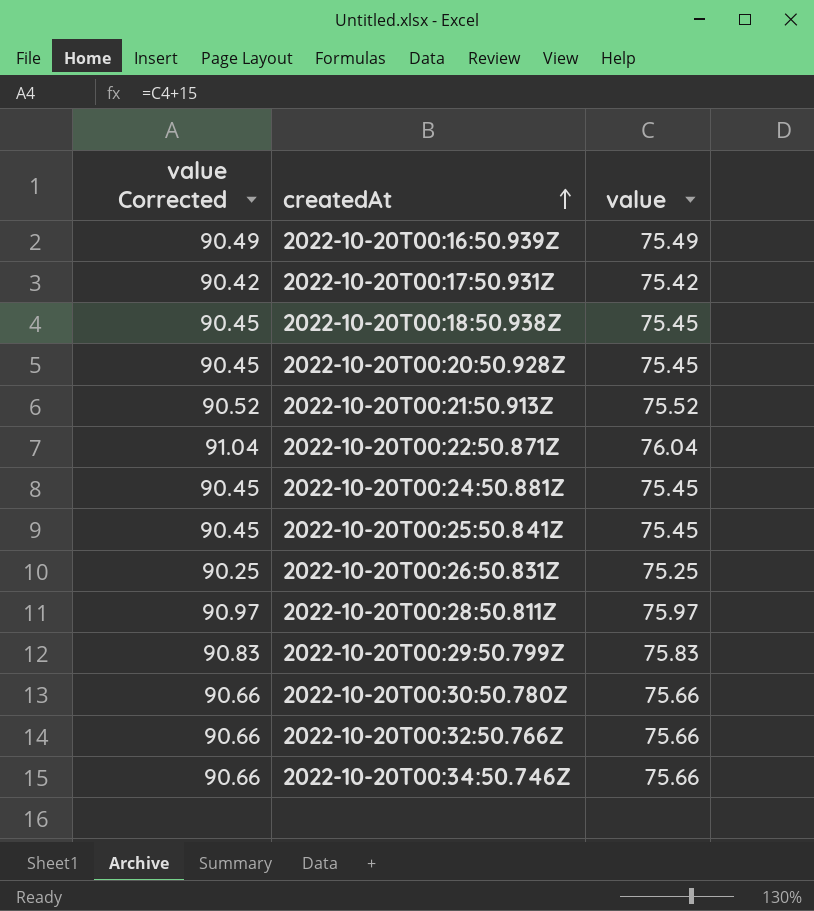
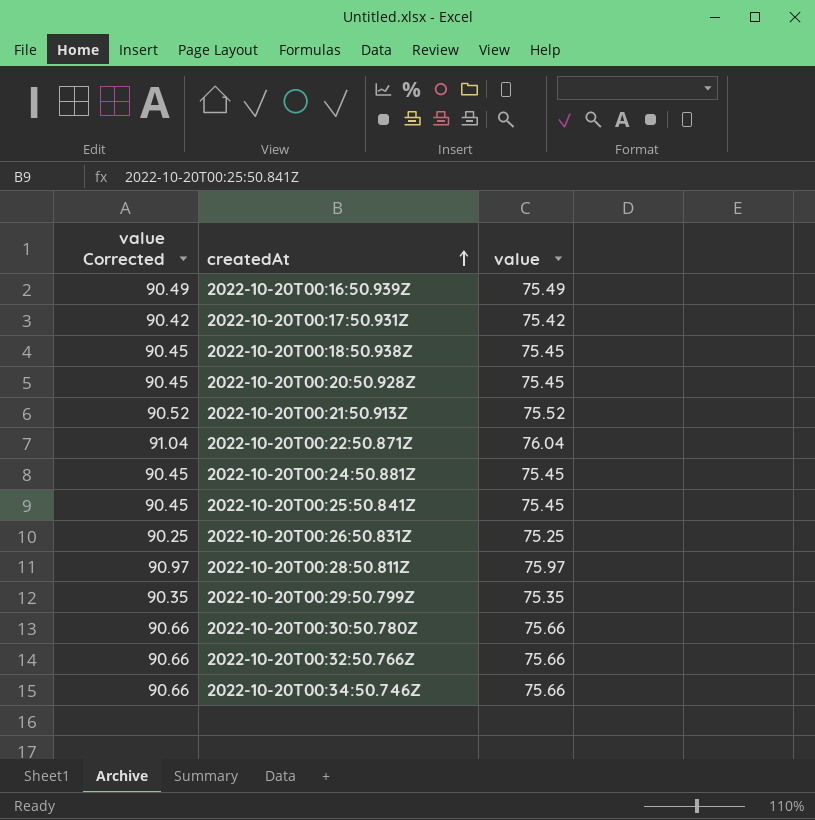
2022-10-20T00:29:50.799Z | value Corrected: 90.83 -> 90.35
2022-10-20T00:29:50.799Z | value: 75.83 -> 75.35

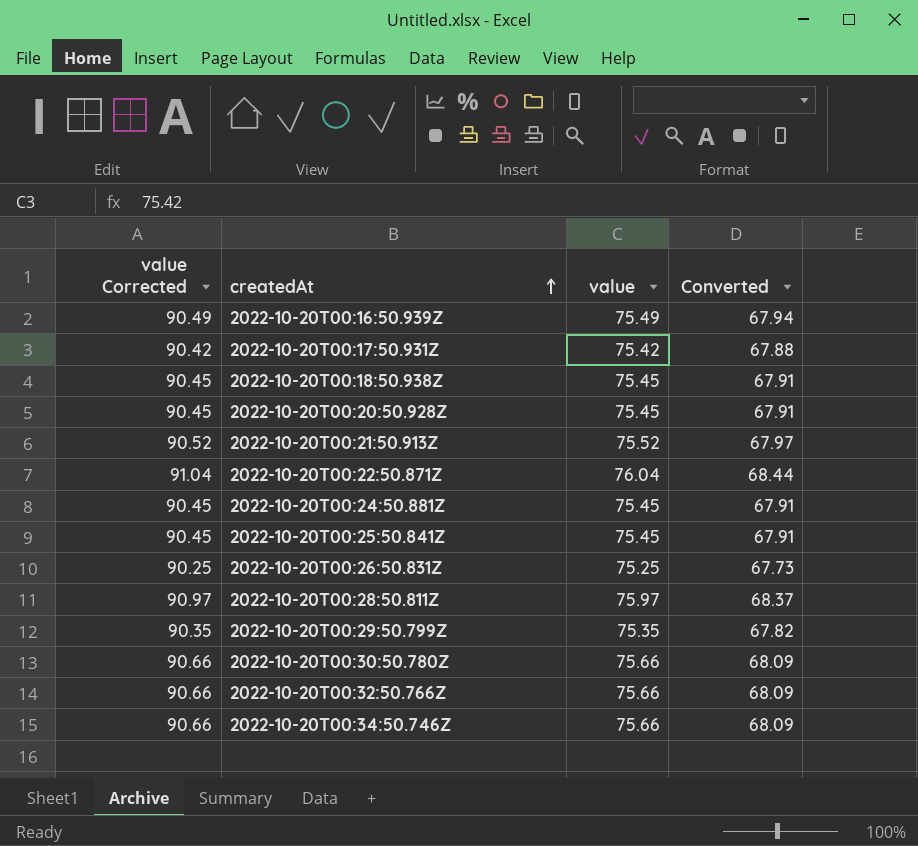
column Converted | formula: none -> [value] * 0.9

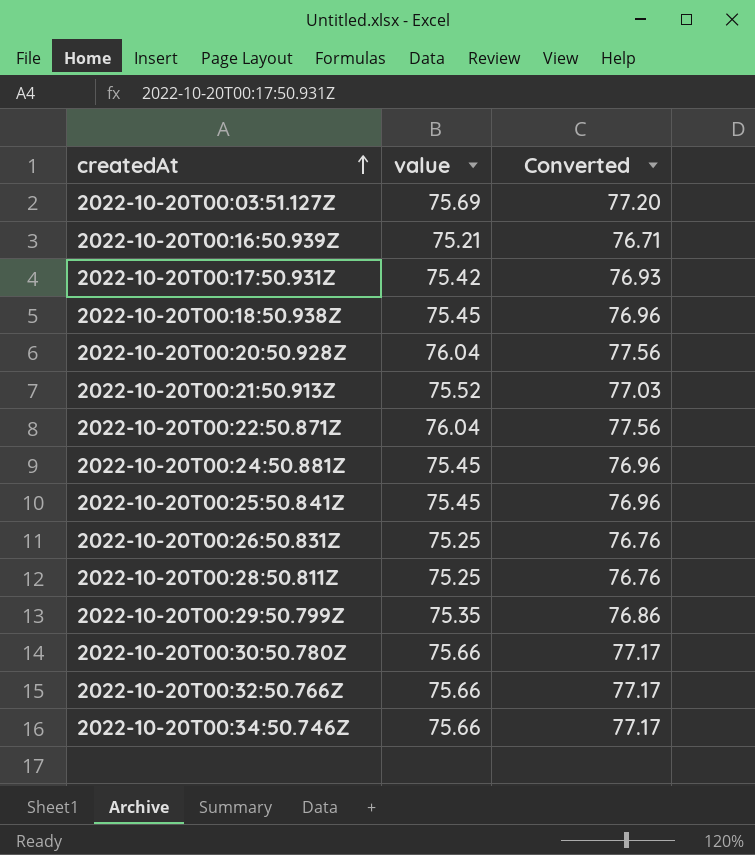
column value Corrected | formula: [value] + 15 -> none
column Converted | formula: [value] * 0.9 -> [value] * 1.02
row 2022-10-20T00:03:51.127Z: none -> 75.69 | 77.20
2022-10-20T00:16:50.939Z | value: 75.49 -> 75.21
2022-10-20T00:20:50.928Z | value: 75.45 -> 76.04
2022-10-20T00:28:50.811Z | value: 75.97 -> 75.25

